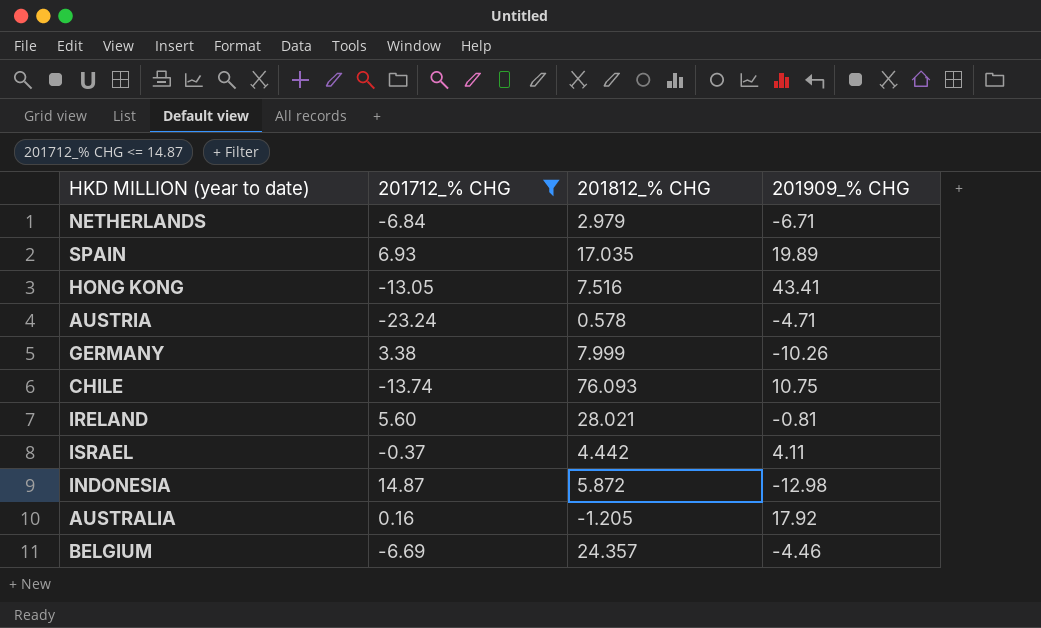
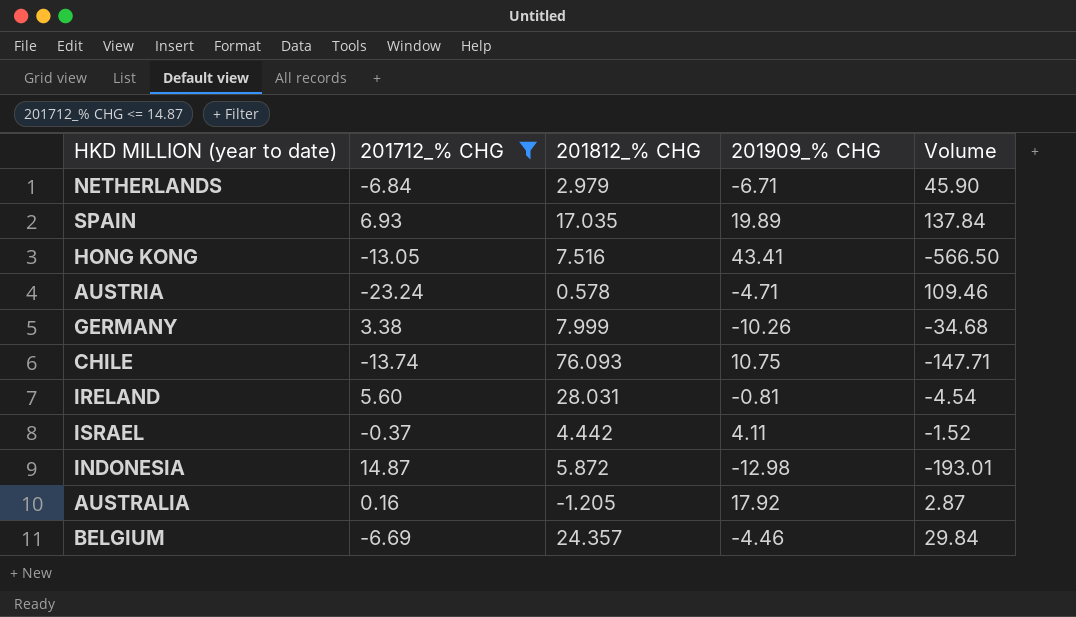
column Volume | formula: none -> [201712_% CHG] * [201909_% CHG]
IRELAND | 201812_% CHG: 28.021 -> 28.031

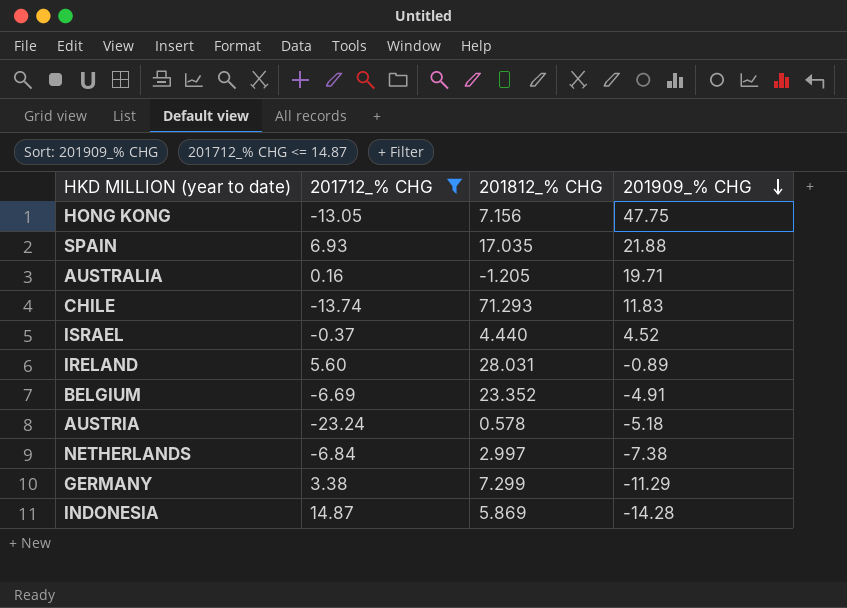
row order: none -> 201909_% CHG descending
column Volume | formula: [201712_% CHG] * [201909_% CHG] -> none
HONG KONG | 201812_% CHG: 7.516 -> 7.156
HONG KONG | 201909_% CHG: 43.41 -> 47.75
SPAIN | 201909_% CHG: 19.89 -> 21.88
AUSTRALIA | 201909_% CHG: 17.92 -> 19.71
CHILE | 201812_% CHG: 76.093 -> 71.293
CHILE | 201909_% CHG: 10.75 -> 11.83
ISRAEL | 201812_% CHG: 4.442 -> 4.440
ISRAEL | 201909_% CHG: 4.11 -> 4.52
IRELAND | 201909_% CHG: -0.81 -> -0.89
BELGIUM | 201812_% CHG: 24.357 -> 23.352
BELGIUM | 201909_% CHG: -4.46 -> -4.91
AUSTRIA | 201909_% CHG: -4.71 -> -5.18
NETHERLANDS | 201812_% CHG: 2.979 -> 2.997
NETHERLANDS | 201909_% CHG: -6.71 -> -7.38
GERMANY | 201812_% CHG: 7.999 -> 7.299
GERMANY | 201909_% CHG: -10.26 -> -11.29
INDONESIA | 201812_% CHG: 5.872 -> 5.869
INDONESIA | 201909_% CHG: -12.98 -> -14.28

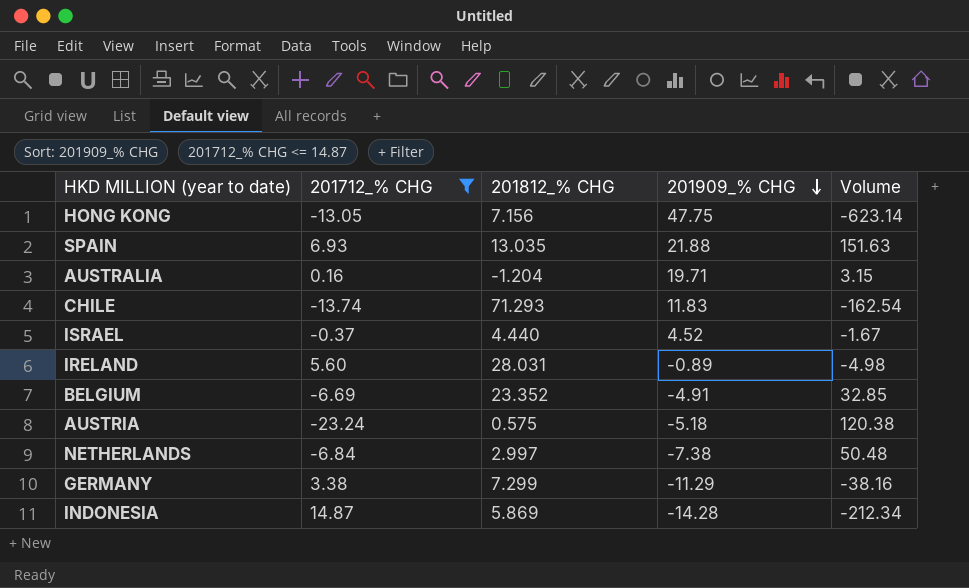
column Volume | formula: none -> [201712_% CHG] * [201909_% CHG]
SPAIN | 201812_% CHG: 17.035 -> 13.035
AUSTRALIA | 201812_% CHG: -1.205 -> -1.204
AUSTRIA | 201812_% CHG: 0.578 -> 0.575

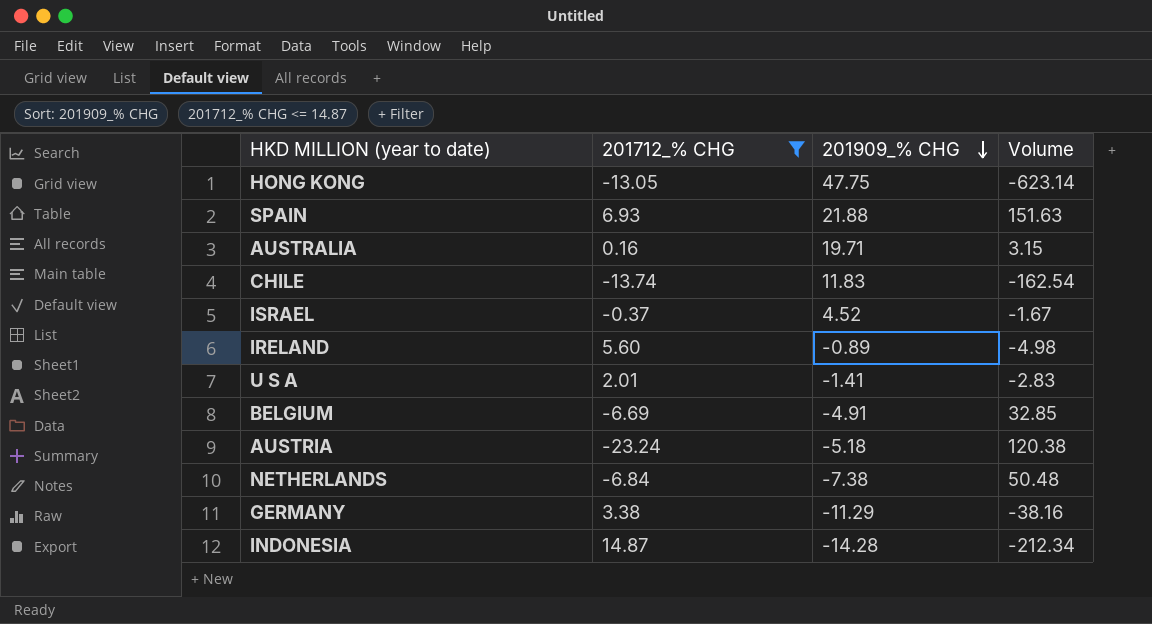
column 201812_% CHG | position: 3 -> none
row U S A: none -> 2.01 | -1.41 | -2.83

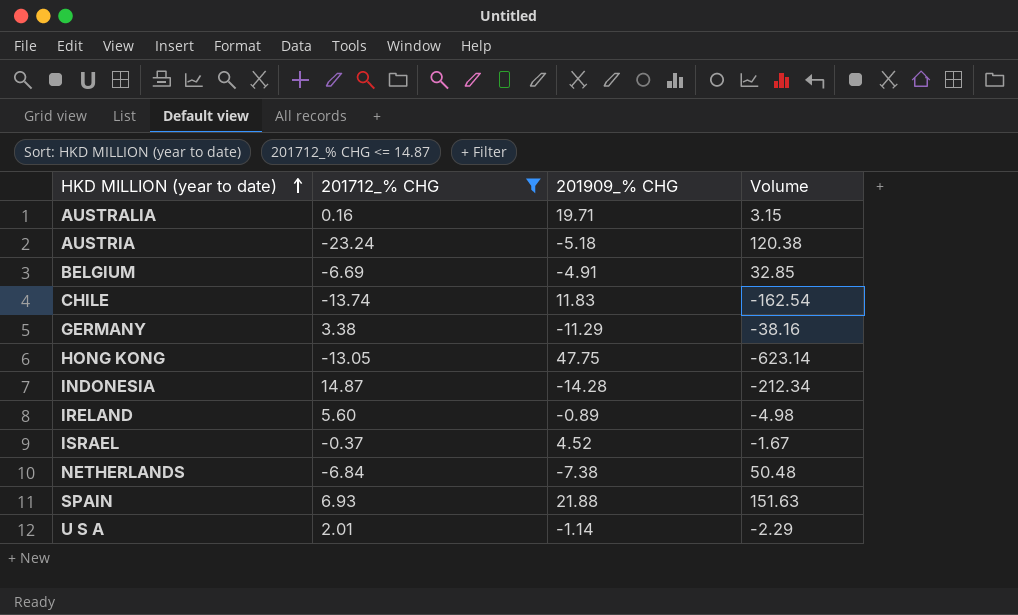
row order: 201909_% CHG descending -> HKD MILLION (year to date) ascending
U S A | 201909_% CHG: -1.41 -> -1.14
U S A | Volume: -2.83 -> -2.29

